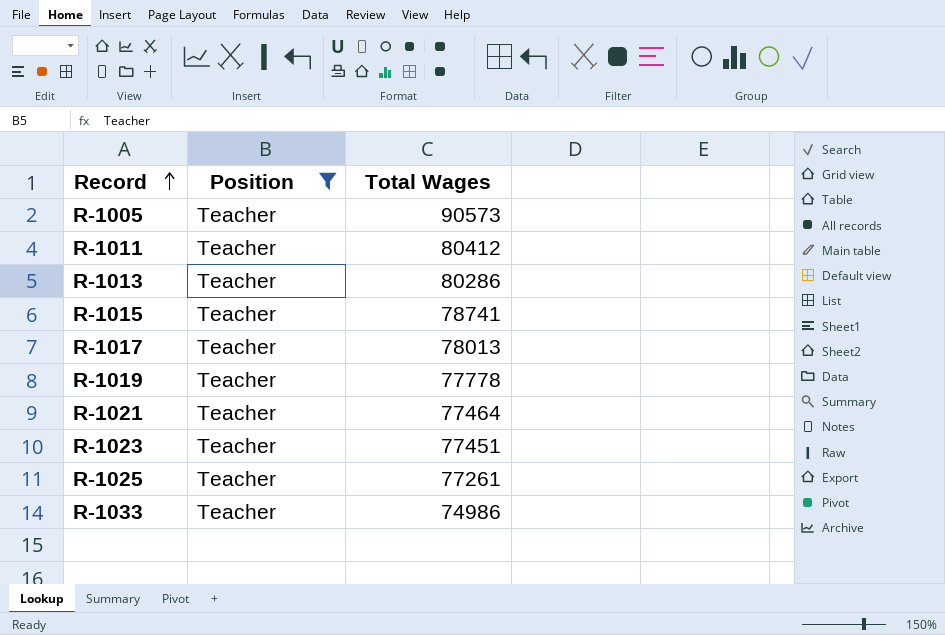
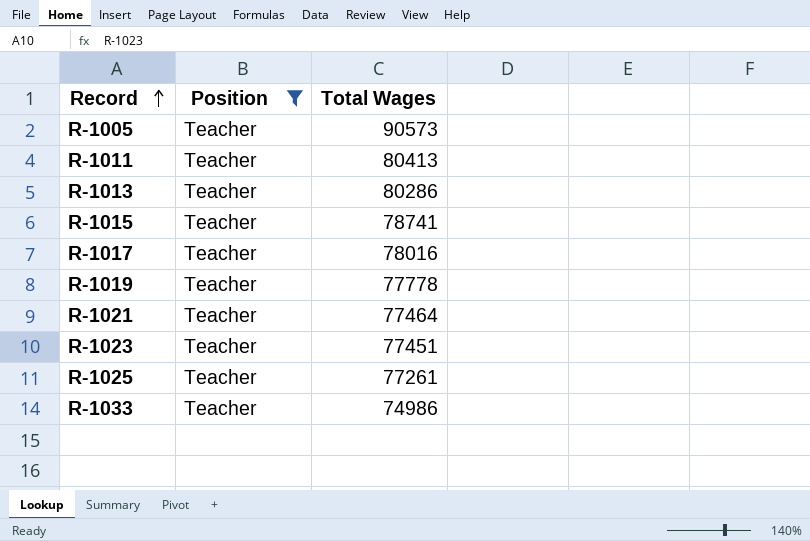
R-1011 | Total Wages: 80412 -> 80413
R-1017 | Total Wages: 78013 -> 78016

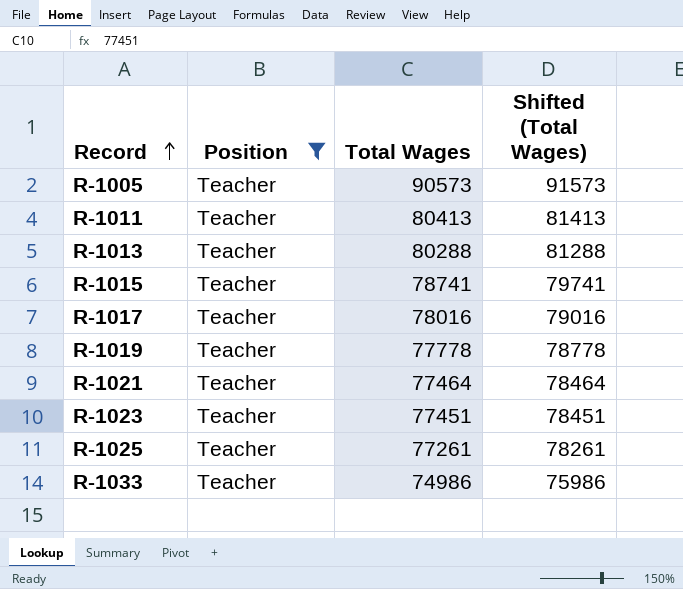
column Shifted (Total Wages) | formula: none -> [Total Wages] + 1000
R-1013 | Total Wages: 80286 -> 80288

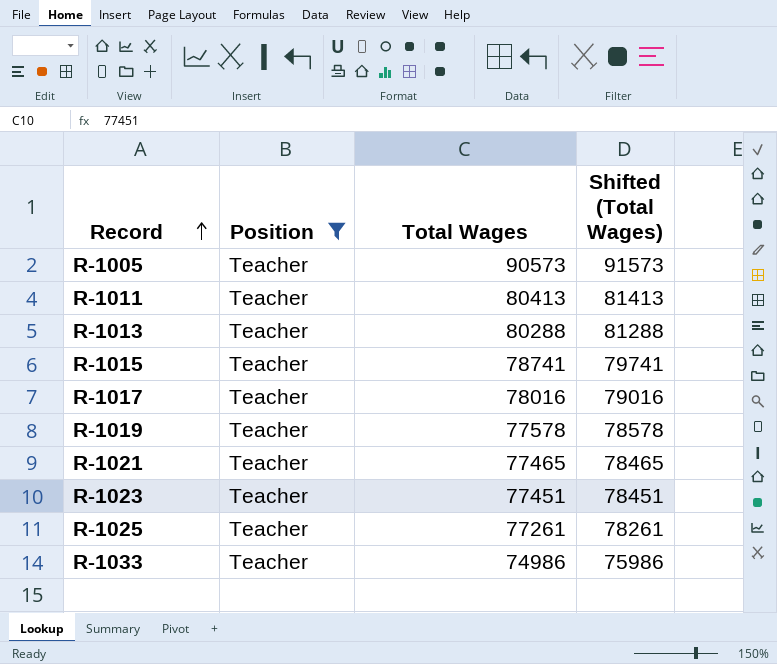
R-1019 | Total Wages: 77778 -> 77578
R-1019 | Shifted (Total Wages): 78778 -> 78578
R-1021 | Total Wages: 77464 -> 77465
R-1021 | Shifted (Total Wages): 78464 -> 78465

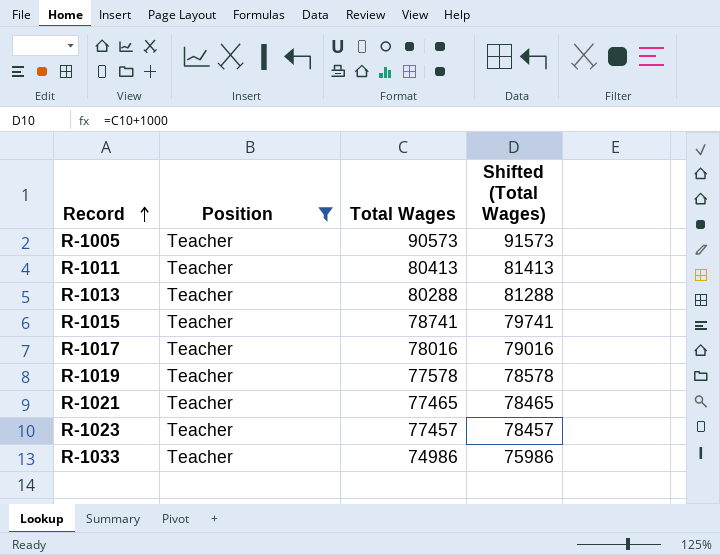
row R-1025: Teacher | 77261 | 78261 -> none
R-1023 | Total Wages: 77451 -> 77457
R-1023 | Shifted (Total Wages): 78451 -> 78457

